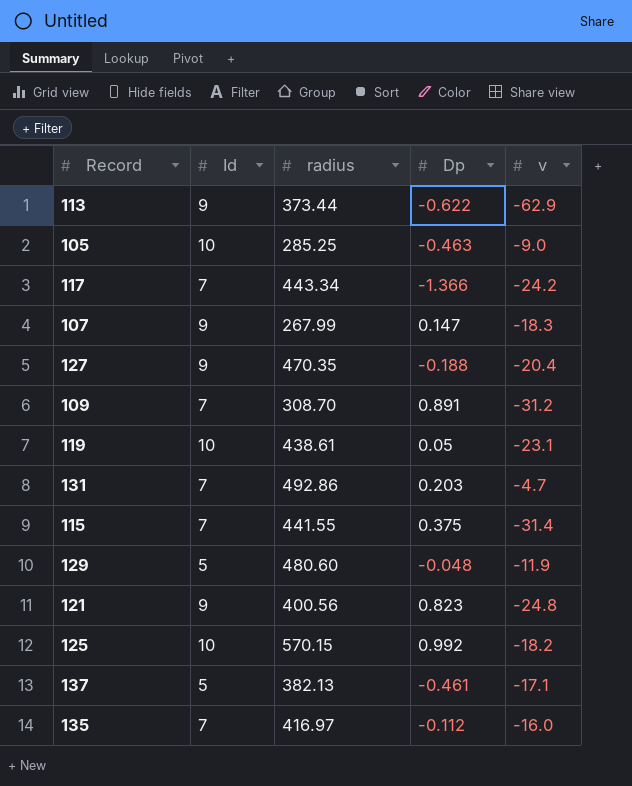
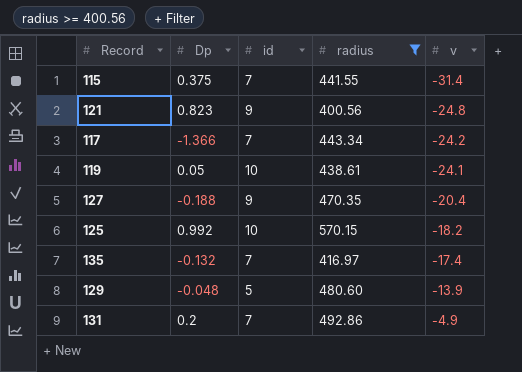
filter: none -> radius >= 400.56
row order: none -> v ascending
column Dp | position: 4 -> 2
column name: Id -> id
119 | v: -23.1 -> -24.1
135 | Dp: -0.112 -> -0.132
135 | v: -16.0 -> -17.4
129 | v: -11.9 -> -13.9
131 | Dp: 0.203 -> 0.2
131 | v: -4.7 -> -4.9

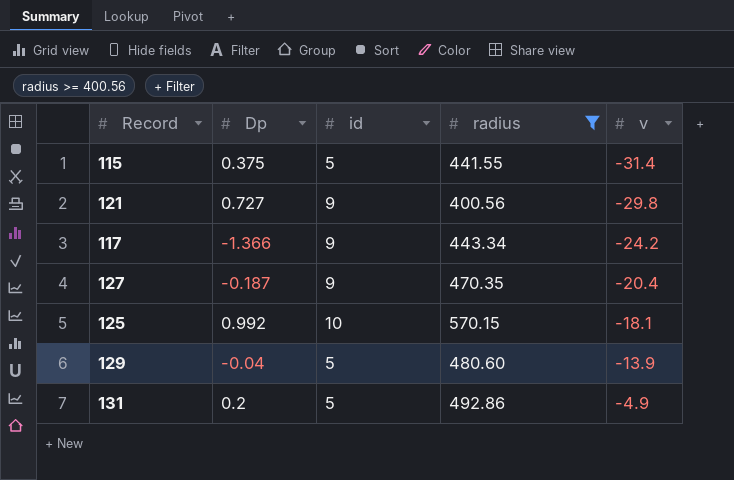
row 119: 0.05 | 10 | 438.61 | -24.1 -> none
row 135: -0.132 | 7 | 416.97 | -17.4 -> none
115 | id: 7 -> 5
121 | Dp: 0.823 -> 0.727
121 | v: -24.8 -> -29.8
117 | id: 7 -> 9
127 | Dp: -0.188 -> -0.187
125 | v: -18.2 -> -18.1
129 | Dp: -0.048 -> -0.04
131 | id: 7 -> 5

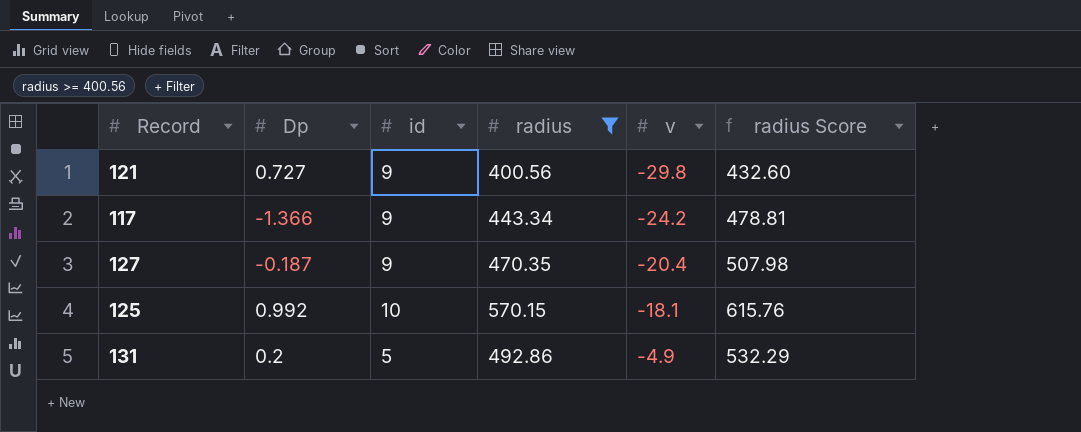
column radius Score | formula: none -> [radius] * 1.08
row 115: 0.375 | 5 | 441.55 | -31.4 -> none
row 129: -0.04 | 5 | 480.60 | -13.9 -> none

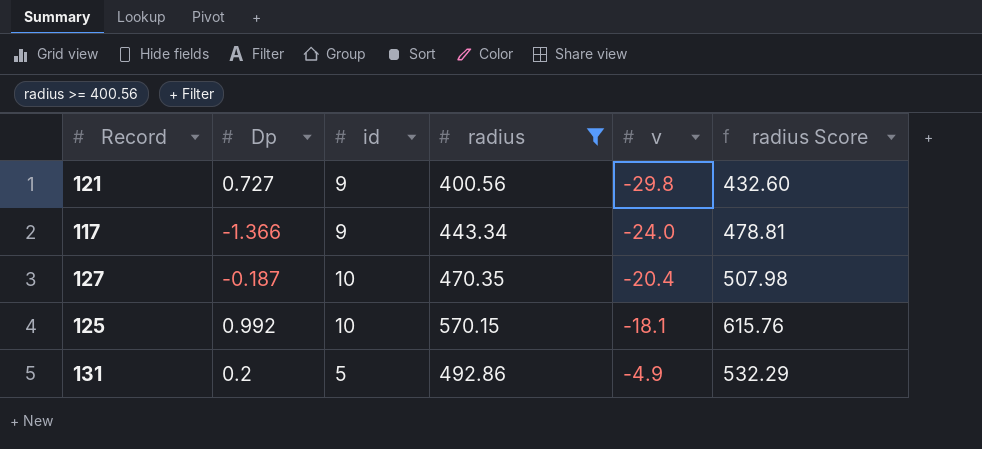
117 | v: -24.2 -> -24.0
127 | id: 9 -> 10

